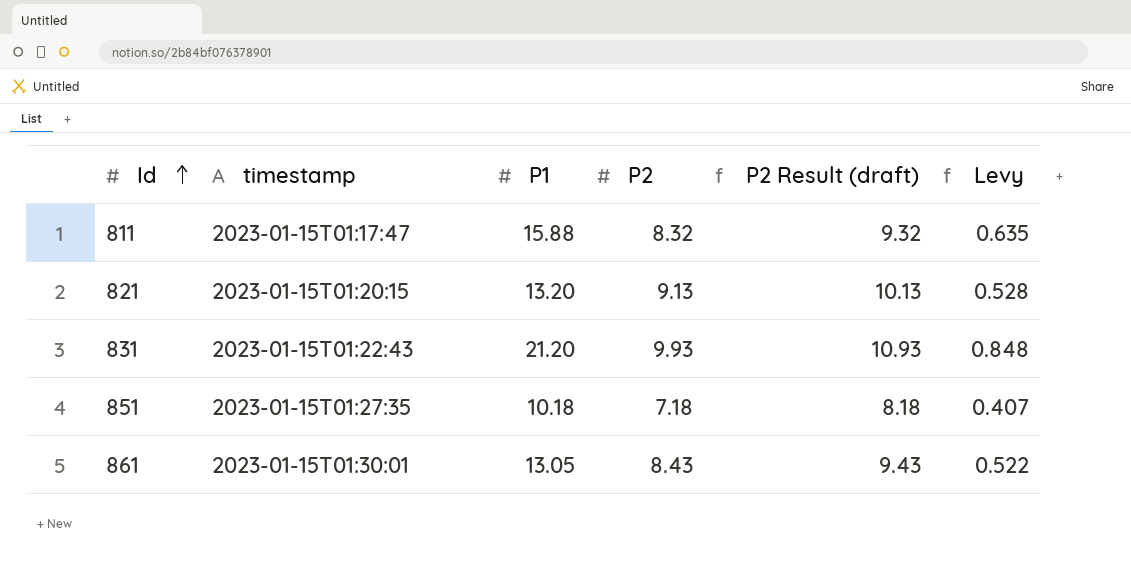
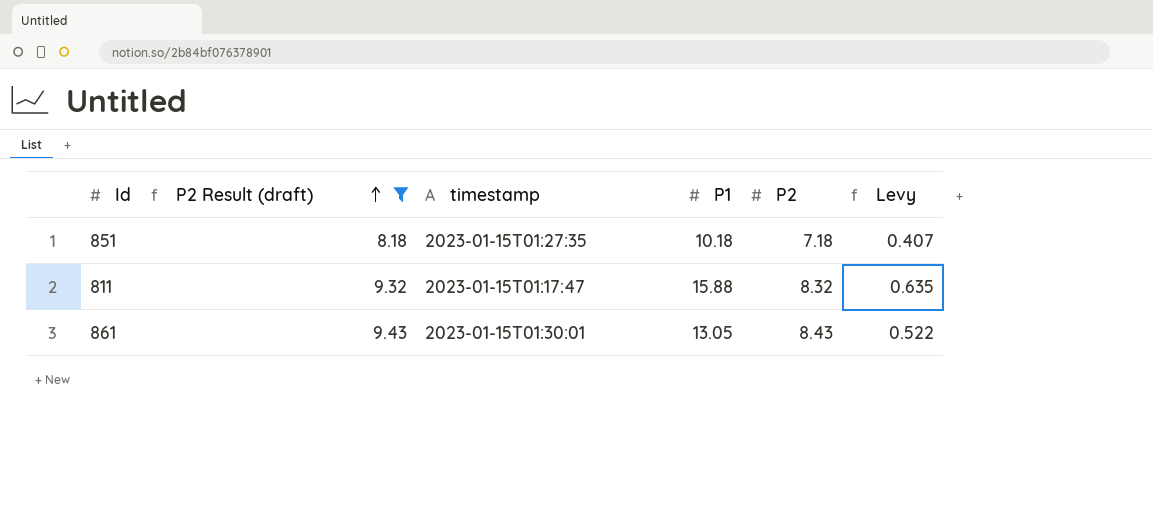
filter: none -> P2 Result (draft) <= 9.43
row order: Id ascending -> P2 Result (draft) ascending
column P2 Result (draft) | position: 5 -> 2

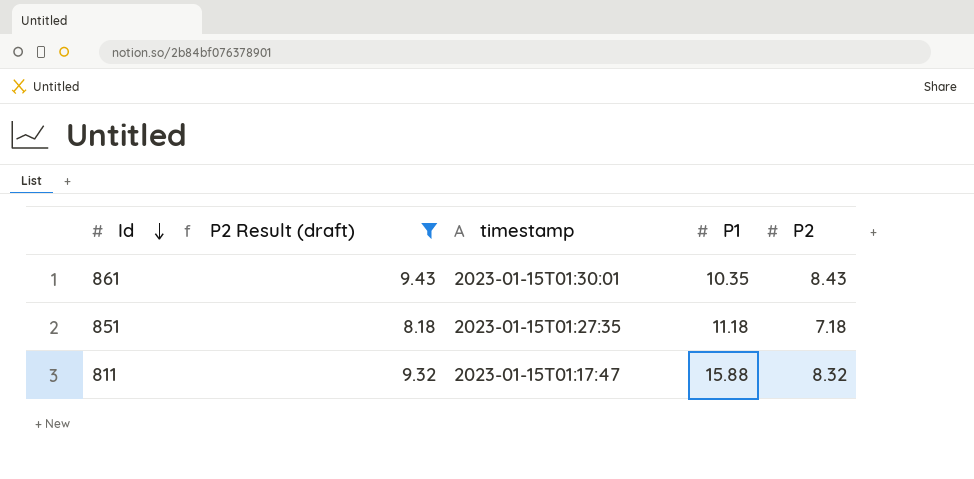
row order: P2 Result (draft) ascending -> Id descending
column Levy | formula: [P1] * 0.04 -> none
861 | P1: 13.05 -> 10.35
851 | P1: 10.18 -> 11.18

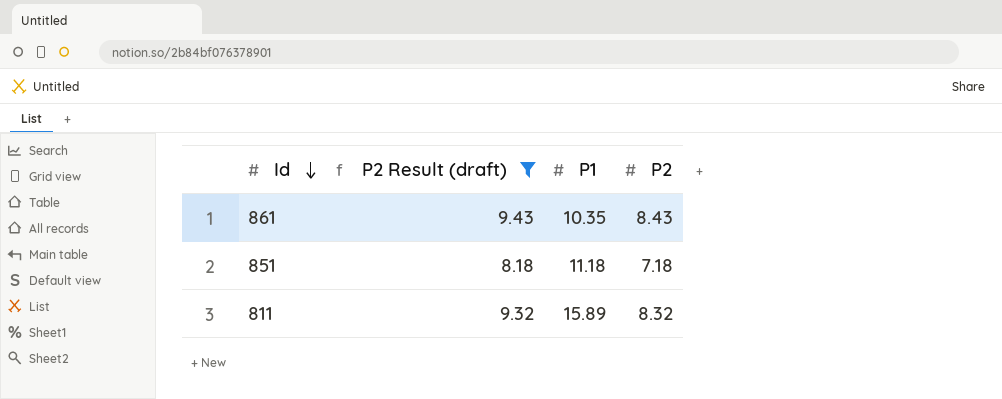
column timestamp | position: 3 -> none
811 | P1: 15.88 -> 15.89

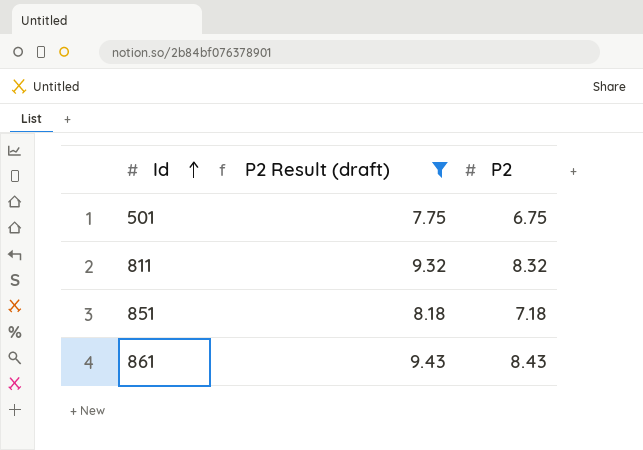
row order: Id descending -> Id ascending
column P1 | position: 3 -> none
row 501: none -> 7.75 | 6.75

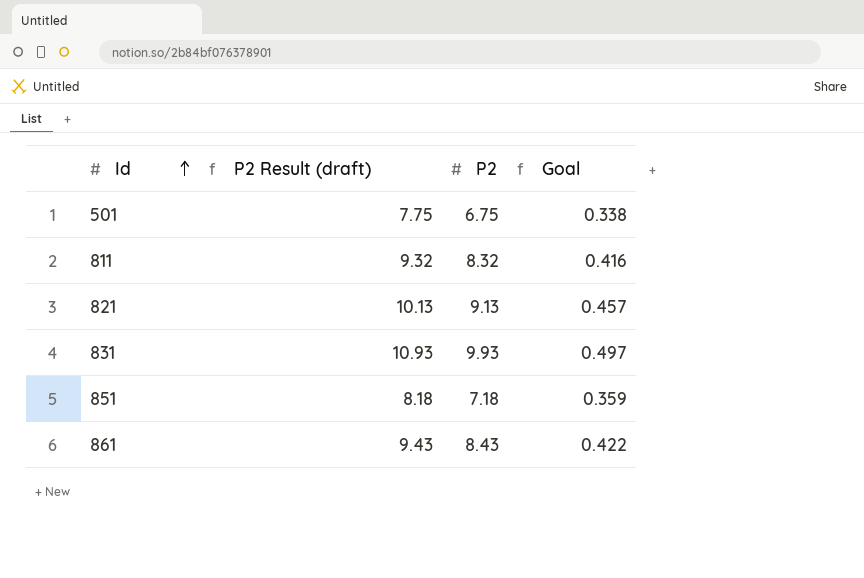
filter: P2 Result (draft) <= 9.43 -> none
column Goal | formula: none -> [P2] * 0.05

